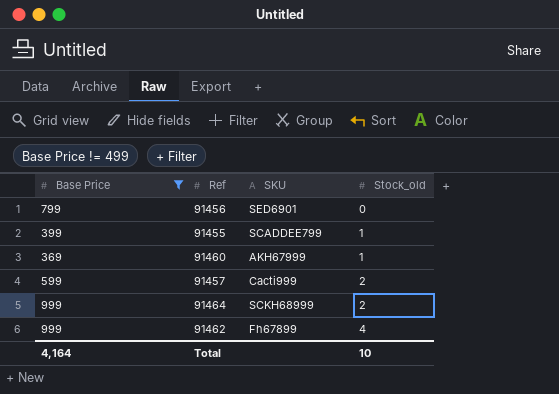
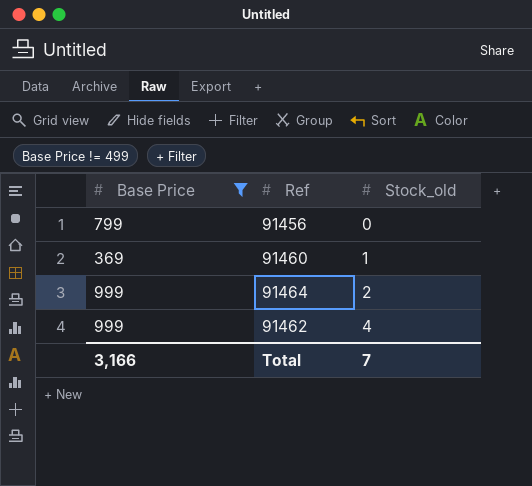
column SKU | position: 3 -> none
row 91455: 399 | SCADDEE799 | 1 -> none
row 91457: 599 | Cacti999 | 2 -> none
Total | Base Price: 4,164 -> 3,166
Total | Stock_old: 10 -> 7

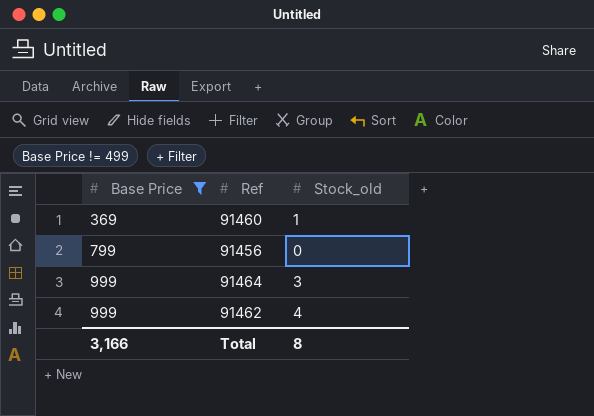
row order: Stock_old ascending -> Base Price ascending
91464 | Stock_old: 2 -> 3
Total | Stock_old: 7 -> 8

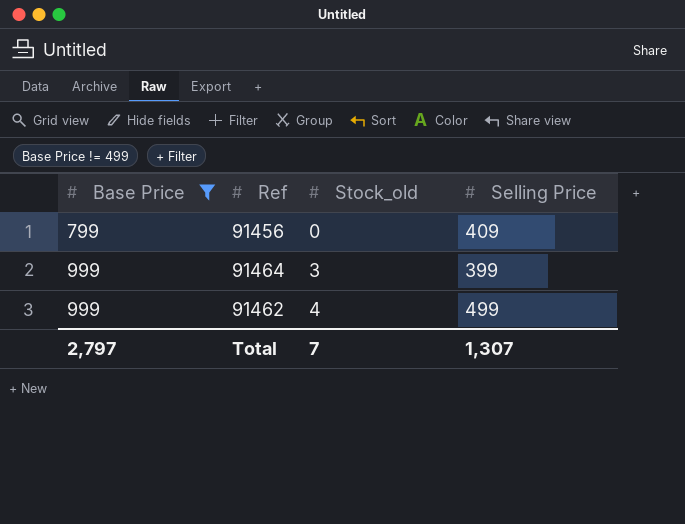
column Selling Price | position: none -> 4
row 91460: 369 | 1 -> none
Total | Base Price: 3,166 -> 2,797
Total | Stock_old: 8 -> 7

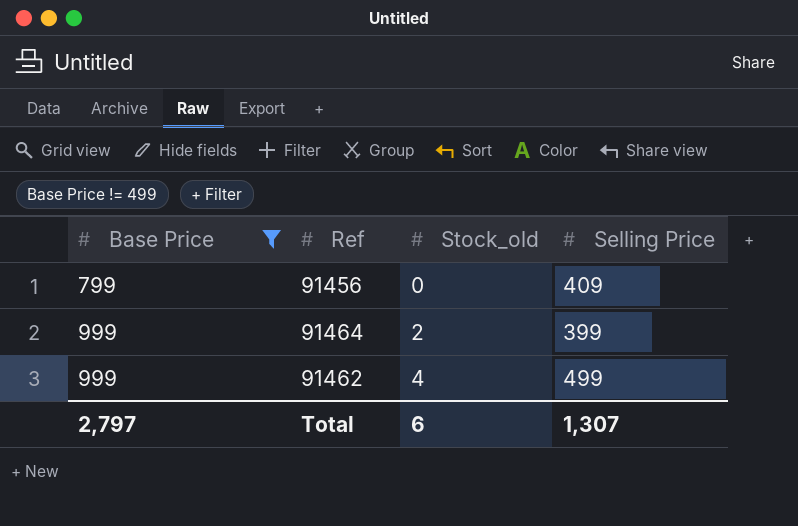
91464 | Stock_old: 3 -> 2
Total | Stock_old: 7 -> 6

